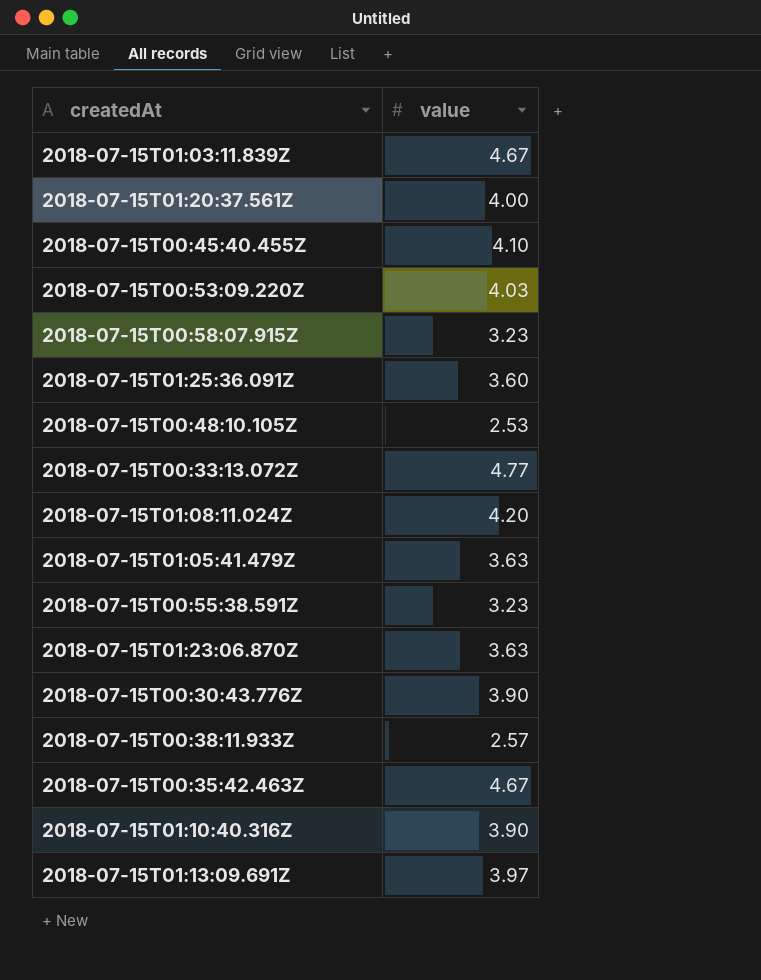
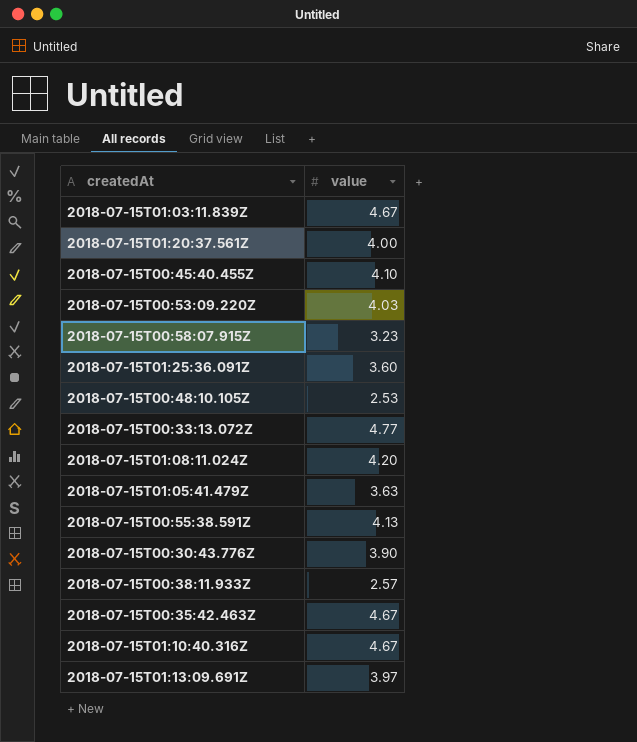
row 2018-07-15T01:23:06.870Z: 3.63 -> none
2018-07-15T00:55:38.591Z | value: 3.23 -> 4.13
2018-07-15T01:10:40.316Z | value: 3.90 -> 4.67

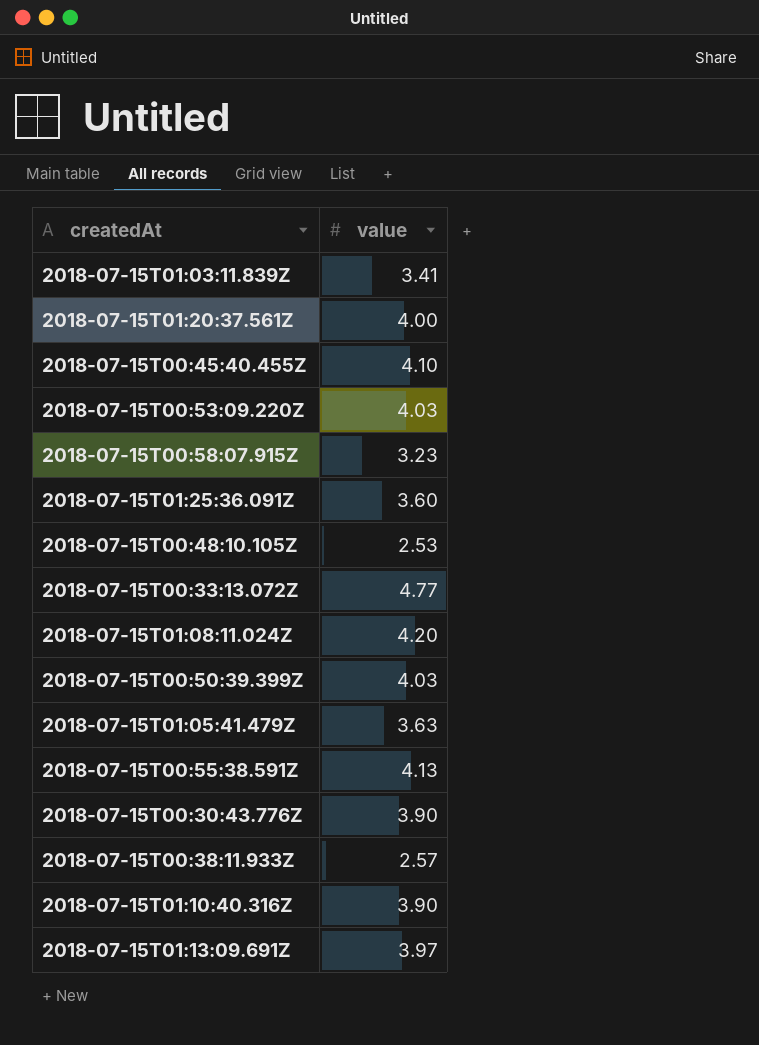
row 2018-07-15T00:35:42.463Z: 4.67 -> none
2018-07-15T01:03:11.839Z | value: 4.67 -> 3.41
row 2018-07-15T00:50:39.399Z: none -> 4.03
2018-07-15T01:10:40.316Z | value: 4.67 -> 3.90

